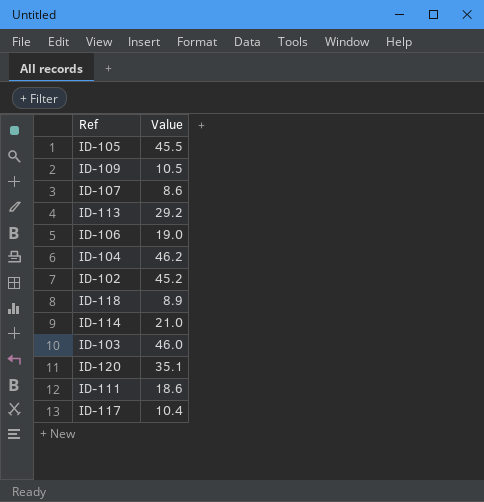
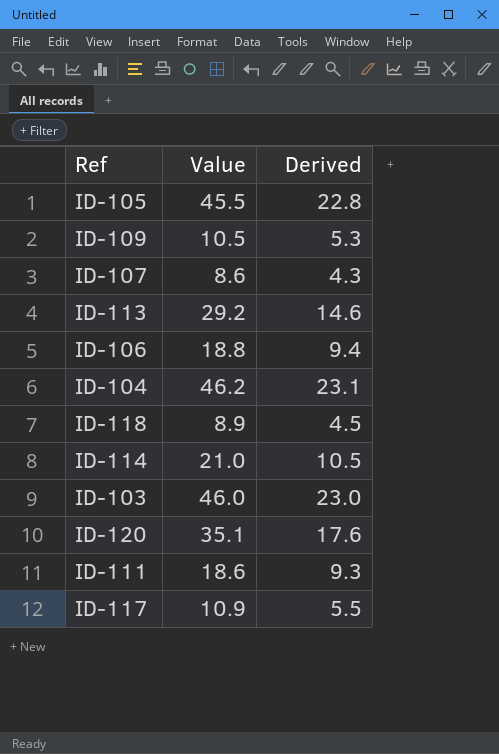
column Derived | formula: none -> [Value] * 0.5
row ID-102: 45.2 -> none
ID-106 | Value: 19.0 -> 18.8
ID-117 | Value: 10.4 -> 10.9

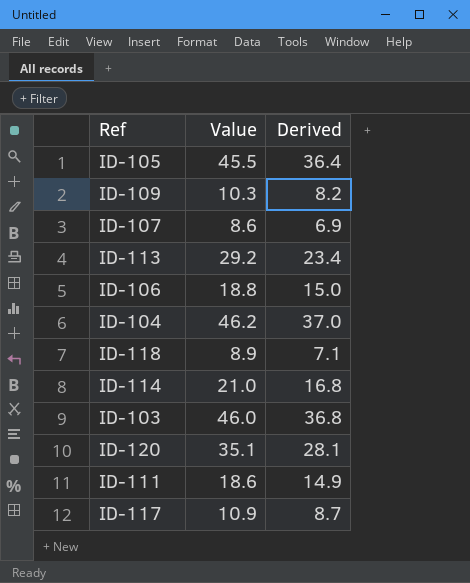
column Derived | formula: [Value] * 0.5 -> [Value] * 0.8
ID-109 | Value: 10.5 -> 10.3

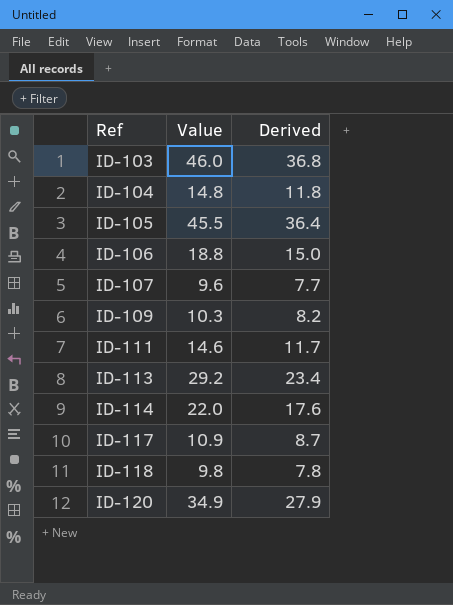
row order: none -> Ref ascending
ID-104 | Value: 46.2 -> 14.8
ID-104 | Derived: 37.0 -> 11.8
ID-107 | Value: 8.6 -> 9.6
ID-107 | Derived: 6.9 -> 7.7
ID-111 | Value: 18.6 -> 14.6
ID-111 | Derived: 14.9 -> 11.7
ID-114 | Value: 21.0 -> 22.0
ID-114 | Derived: 16.8 -> 17.6
ID-118 | Value: 8.9 -> 9.8
ID-118 | Derived: 7.1 -> 7.8
ID-120 | Value: 35.1 -> 34.9
ID-120 | Derived: 28.1 -> 27.9

